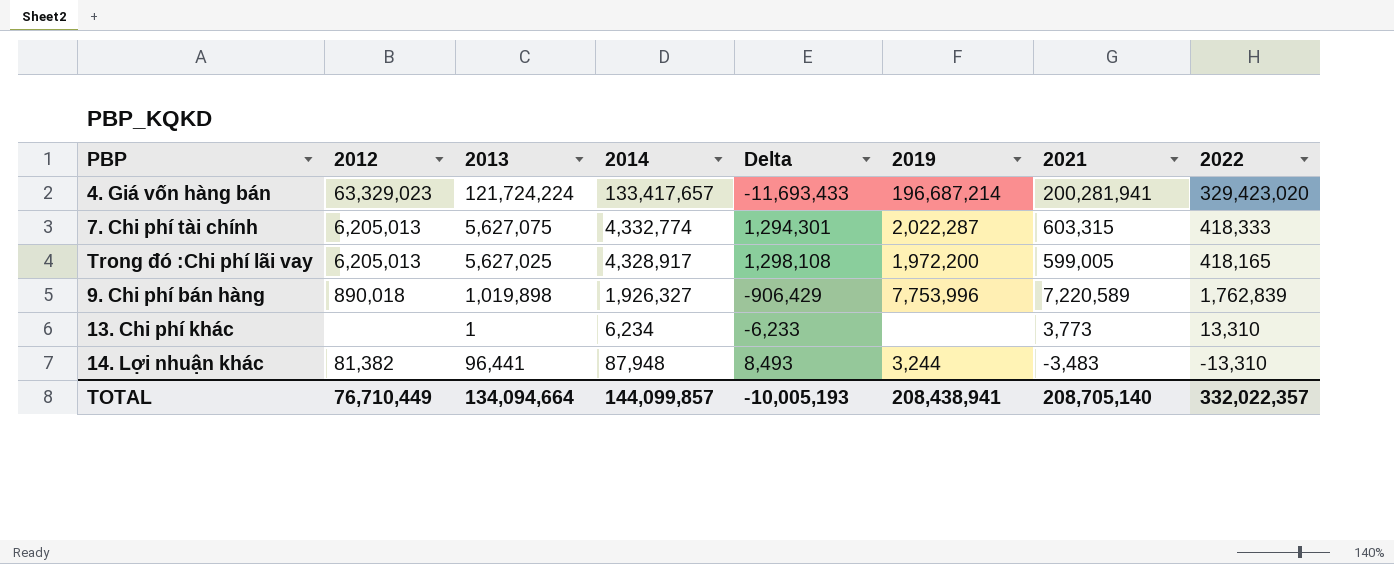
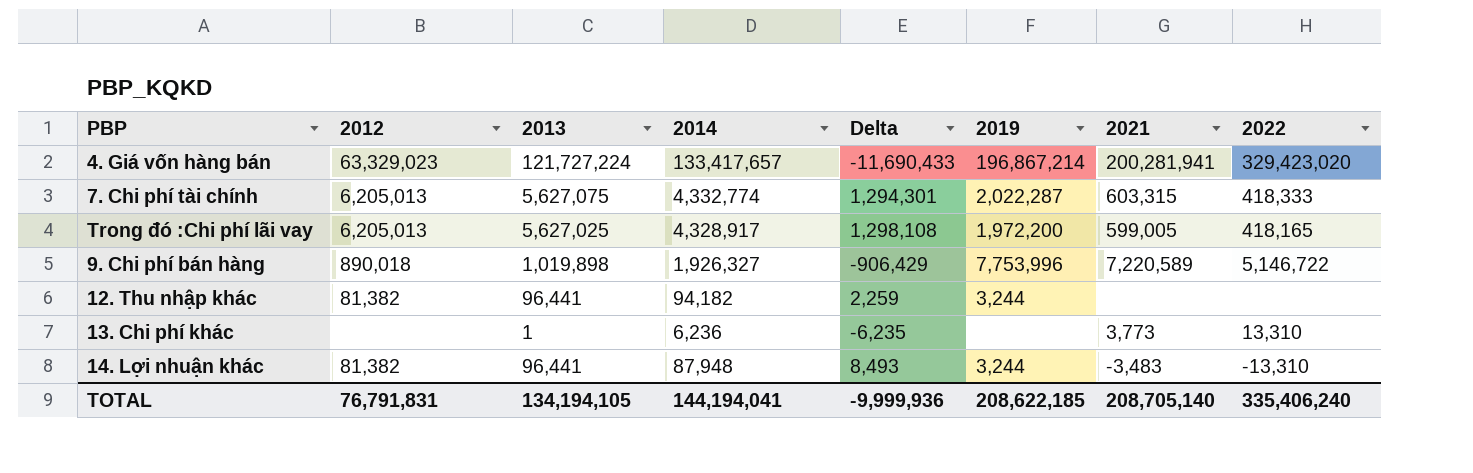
4. Giá vốn hàng bán | 2013: 121,724,224 -> 121,727,224
4. Giá vốn hàng bán | Delta: -11,693,433 -> -11,690,433
4. Giá vốn hàng bán | 2019: 196,687,214 -> 196,867,214
9. Chi phí bán hàng | 2022: 1,762,839 -> 5,146,722
row 12. Thu nhập khác: none -> 81,382 | 96,441 | 94,182 | 2,259 | 3,244 | none | none
13. Chi phí khác | 2014: 6,234 -> 6,236
13. Chi phí khác | Delta: -6,233 -> -6,235
TOTAL | 2012: 76,710,449 -> 76,791,831
TOTAL | 2013: 134,094,664 -> 134,194,105
TOTAL | 2014: 144,099,857 -> 144,194,041
TOTAL | Delta: -10,005,193 -> -9,999,936
TOTAL | 2019: 208,438,941 -> 208,622,185
TOTAL | 2022: 332,022,357 -> 335,406,240

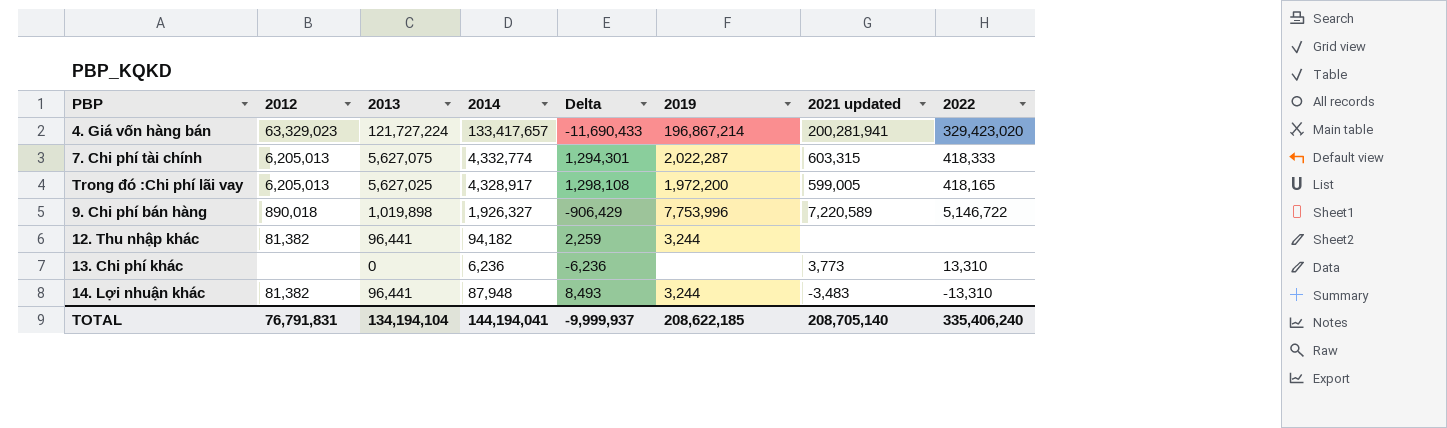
column name: 2021 -> 2021 updated
13. Chi phí khác | 2013: 1 -> 0
13. Chi phí khác | Delta: -6,235 -> -6,236
TOTAL | 2013: 134,194,105 -> 134,194,104
TOTAL | Delta: -9,999,936 -> -9,999,937

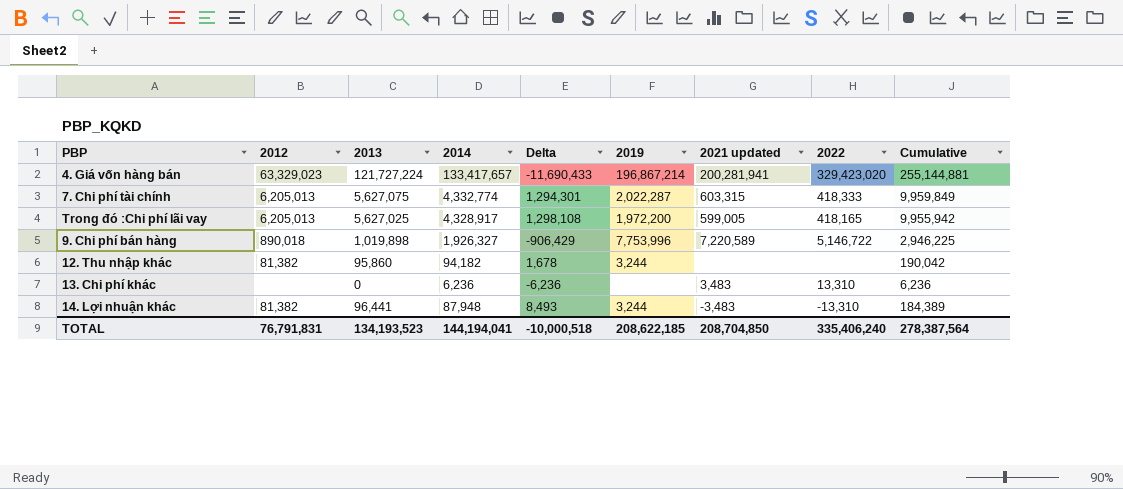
column Cumulative | formula: none -> [2013] + [2014]
12. Thu nhập khác | 2013: 96,441 -> 95,860
12. Thu nhập khác | Delta: 2,259 -> 1,678
13. Chi phí khác | 2021 updated: 3,773 -> 3,483
TOTAL | 2013: 134,194,104 -> 134,193,523
TOTAL | Delta: -9,999,937 -> -10,000,518
TOTAL | 2021 updated: 208,705,140 -> 208,704,850

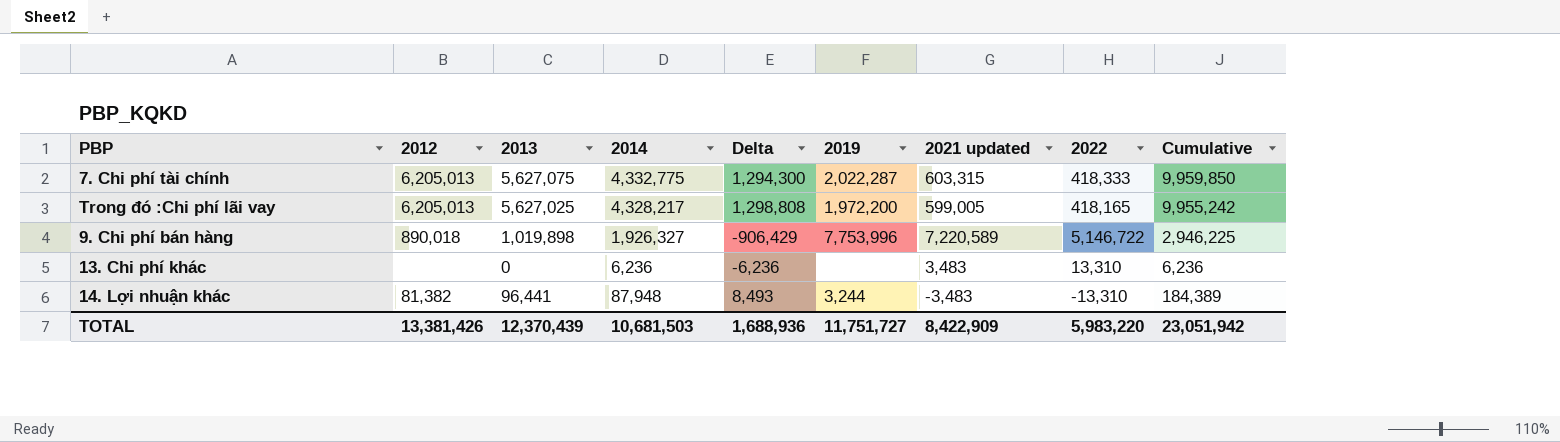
row 4. Giá vốn hàng bán: 63,329,023 | 121,727,224 | 133,417,657 | -11,690,433 | 196,867,214 | 200,281,941 | 329,423,020 | 255,144,881 -> none
row 12. Thu nhập khác: 81,382 | 95,860 | 94,182 | 1,678 | 3,244 | none | none | 190,042 -> none
7. Chi phí tài chính | 2014: 4,332,774 -> 4,332,775
7. Chi phí tài chính | Delta: 1,294,301 -> 1,294,300
7. Chi phí tài chính | Cumulative: 9,959,849 -> 9,959,850
Trong đó :Chi phí lãi vay | 2014: 4,328,917 -> 4,328,217
Trong đó :Chi phí lãi vay | Delta: 1,298,108 -> 1,298,808
Trong đó :Chi phí lãi vay | Cumulative: 9,955,942 -> 9,955,242
TOTAL | 2012: 76,791,831 -> 13,381,426
TOTAL | 2013: 134,193,523 -> 12,370,439
TOTAL | 2014: 144,194,041 -> 10,681,503
TOTAL | Delta: -10,000,518 -> 1,688,936
TOTAL | 2019: 208,622,185 -> 11,751,727
TOTAL | 2021 updated: 208,704,850 -> 8,422,909
TOTAL | 2022: 335,406,240 -> 5,983,220
TOTAL | Cumulative: 278,387,564 -> 23,051,942

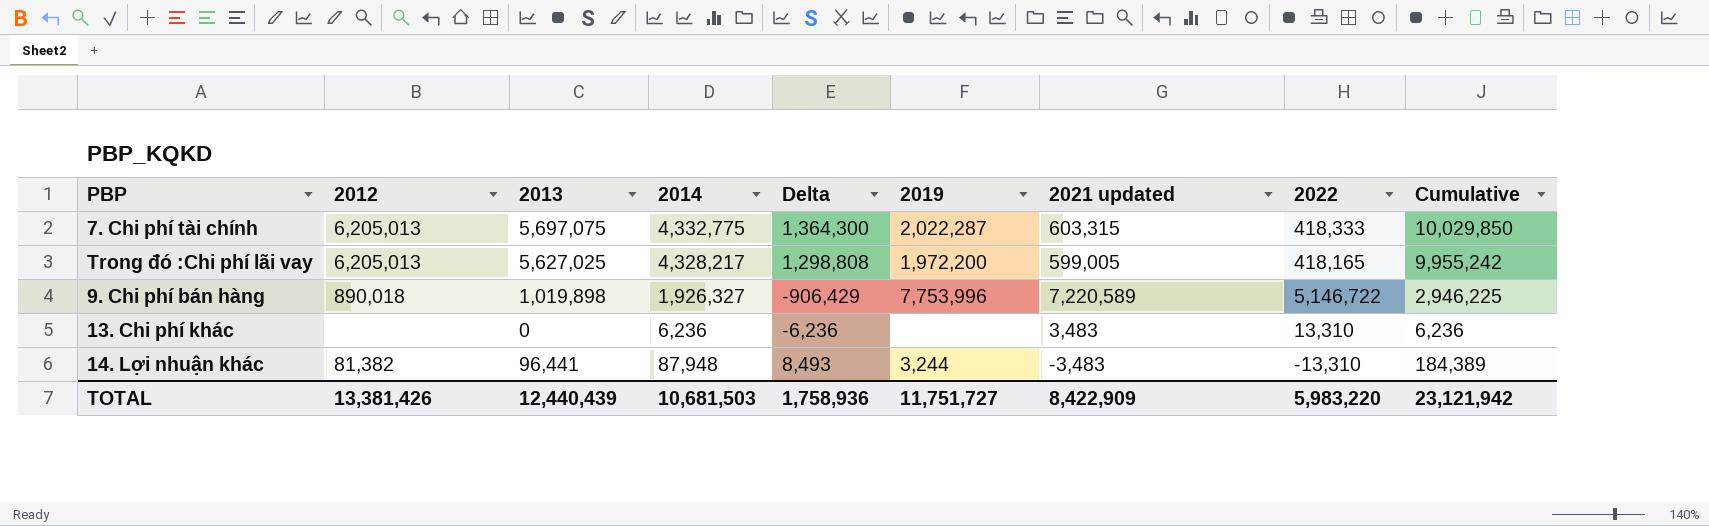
7. Chi phí tài chính | 2013: 5,627,075 -> 5,697,075
7. Chi phí tài chính | Delta: 1,294,300 -> 1,364,300
7. Chi phí tài chính | Cumulative: 9,959,850 -> 10,029,850
TOTAL | 2013: 12,370,439 -> 12,440,439
TOTAL | Delta: 1,688,936 -> 1,758,936
TOTAL | Cumulative: 23,051,942 -> 23,121,942

